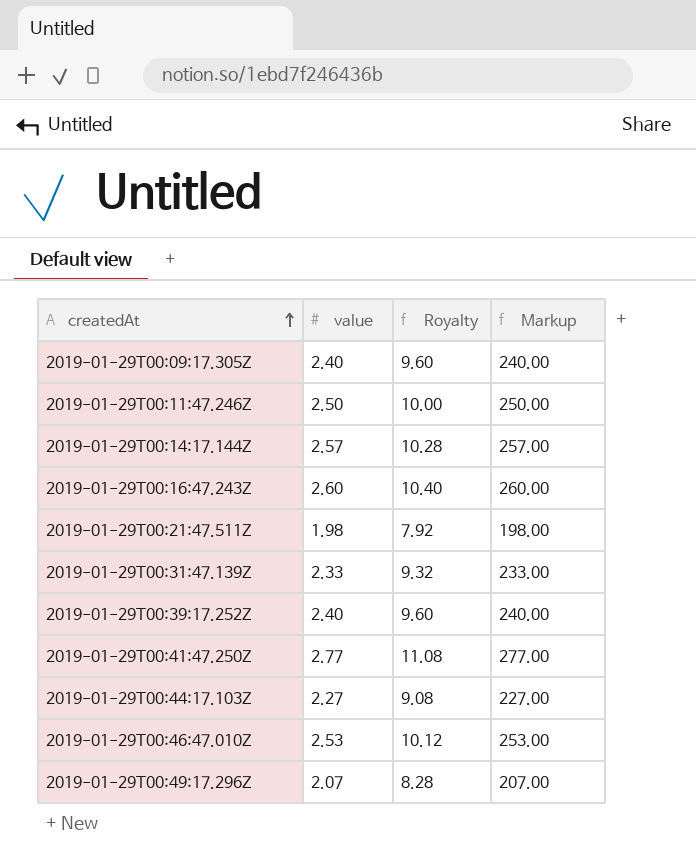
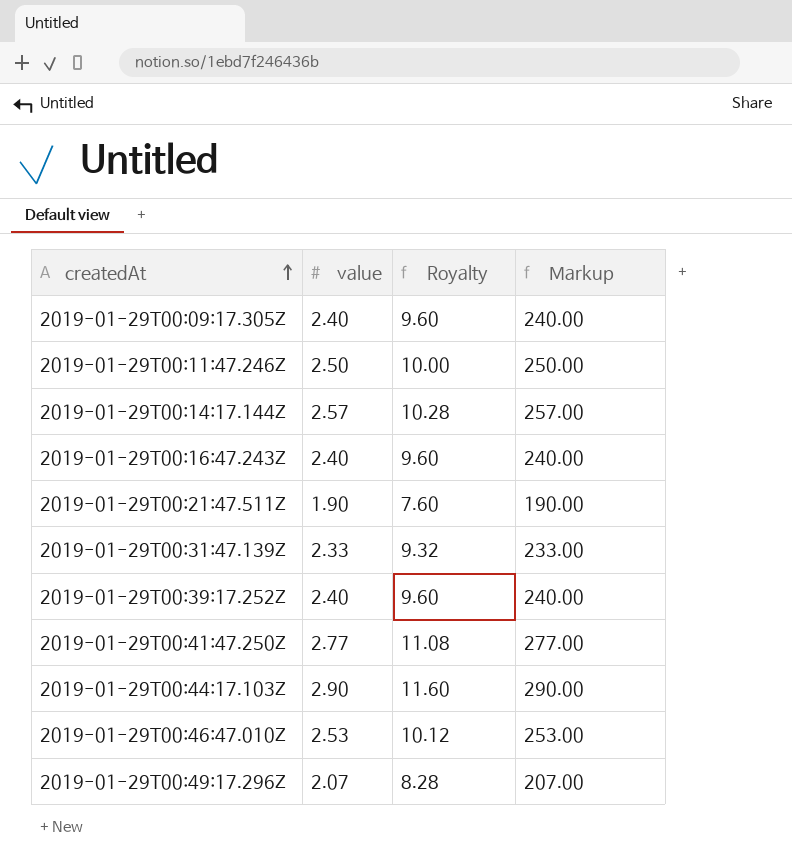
2019-01-29T00:16:47.243Z | value: 2.60 -> 2.40
2019-01-29T00:16:47.243Z | Royalty: 10.40 -> 9.60
2019-01-29T00:16:47.243Z | Markup: 260.00 -> 240.00
2019-01-29T00:21:47.511Z | value: 1.98 -> 1.90
2019-01-29T00:21:47.511Z | Royalty: 7.92 -> 7.60
2019-01-29T00:21:47.511Z | Markup: 198.00 -> 190.00
2019-01-29T00:44:17.103Z | value: 2.27 -> 2.90
2019-01-29T00:44:17.103Z | Royalty: 9.08 -> 11.60
2019-01-29T00:44:17.103Z | Markup: 227.00 -> 290.00

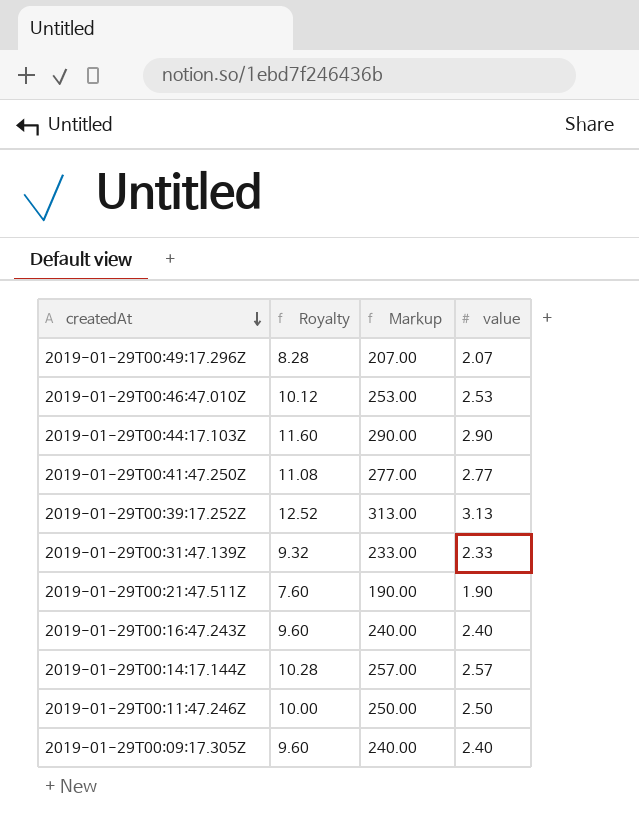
row order: createdAt ascending -> createdAt descending
column value | position: 2 -> 4
2019-01-29T00:39:17.252Z | Royalty: 9.60 -> 12.52
2019-01-29T00:39:17.252Z | Markup: 240.00 -> 313.00
2019-01-29T00:39:17.252Z | value: 2.40 -> 3.13

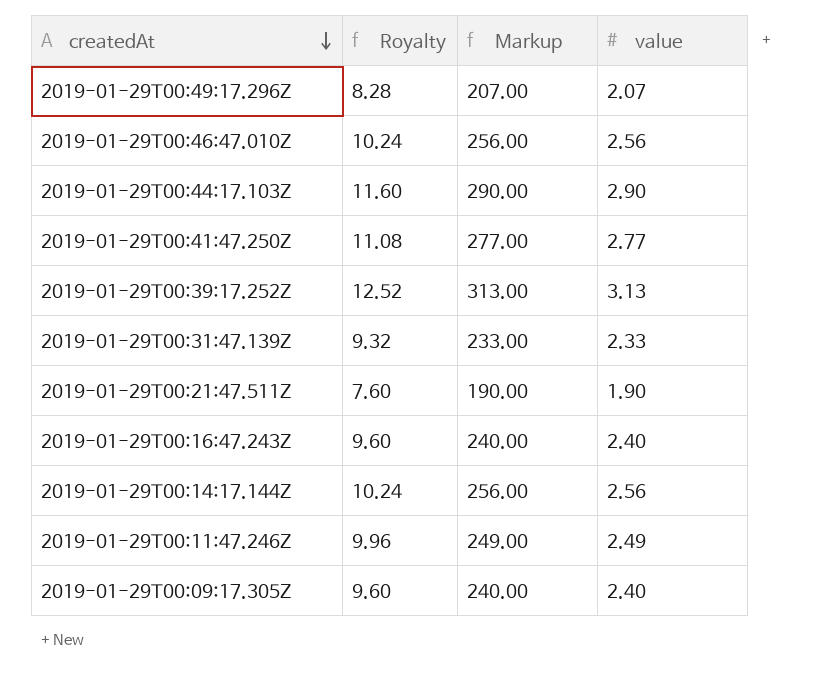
2019-01-29T00:46:47.010Z | Royalty: 10.12 -> 10.24
2019-01-29T00:46:47.010Z | Markup: 253.00 -> 256.00
2019-01-29T00:46:47.010Z | value: 2.53 -> 2.56
2019-01-29T00:14:17.144Z | Royalty: 10.28 -> 10.24
2019-01-29T00:14:17.144Z | Markup: 257.00 -> 256.00
2019-01-29T00:14:17.144Z | value: 2.57 -> 2.56
2019-01-29T00:11:47.246Z | Royalty: 10.00 -> 9.96
2019-01-29T00:11:47.246Z | Markup: 250.00 -> 249.00
2019-01-29T00:11:47.246Z | value: 2.50 -> 2.49

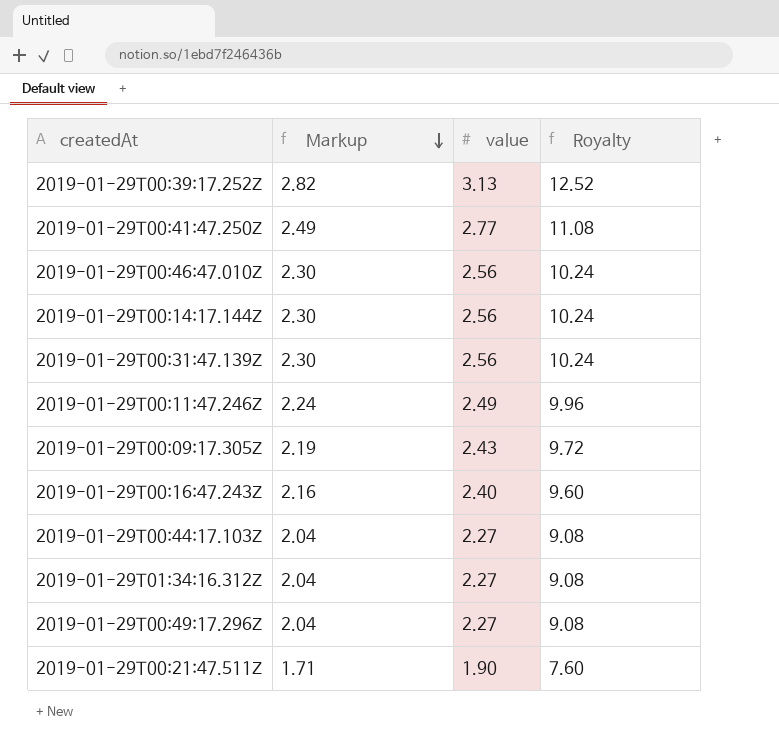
row order: createdAt descending -> Markup descending
column Markup | formula: [value] * 100 -> [value] * 0.9
column Royalty | position: 2 -> 4
2019-01-29T00:31:47.139Z | value: 2.33 -> 2.56
2019-01-29T00:31:47.139Z | Royalty: 9.32 -> 10.24
2019-01-29T00:09:17.305Z | value: 2.40 -> 2.43
2019-01-29T00:09:17.305Z | Royalty: 9.60 -> 9.72
2019-01-29T00:44:17.103Z | value: 2.90 -> 2.27
2019-01-29T00:44:17.103Z | Royalty: 11.60 -> 9.08
row 2019-01-29T01:34:16.312Z: none -> 2.04 | 2.27 | 9.08
2019-01-29T00:49:17.296Z | value: 2.07 -> 2.27
2019-01-29T00:49:17.296Z | Royalty: 8.28 -> 9.08

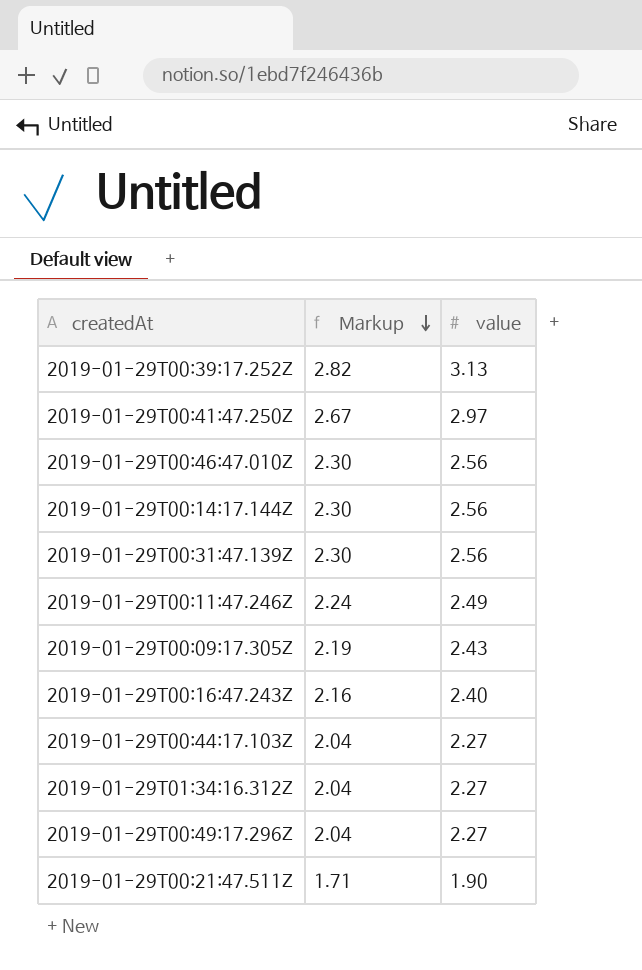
column Royalty | formula: [value] * 4 -> none
2019-01-29T00:41:47.250Z | Markup: 2.49 -> 2.67
2019-01-29T00:41:47.250Z | value: 2.77 -> 2.97

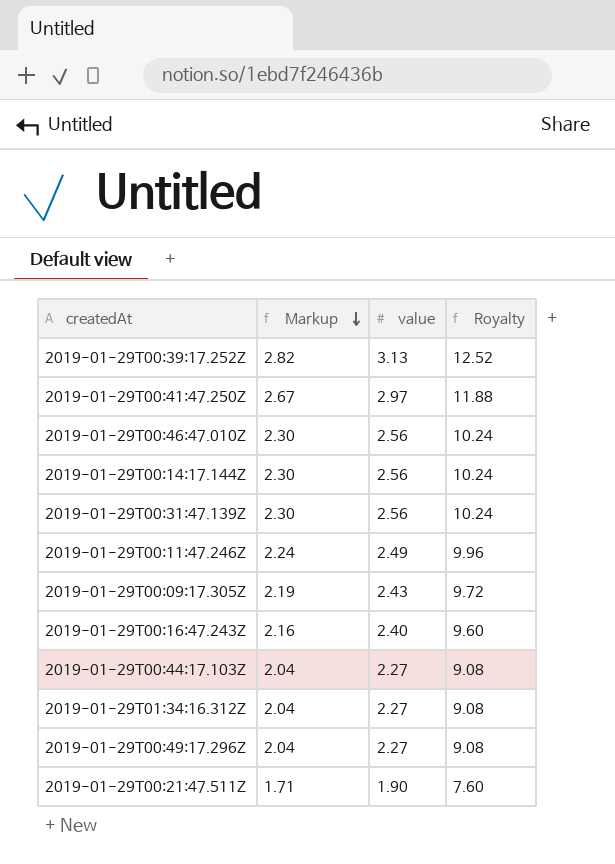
column Royalty | formula: none -> [value] * 4

